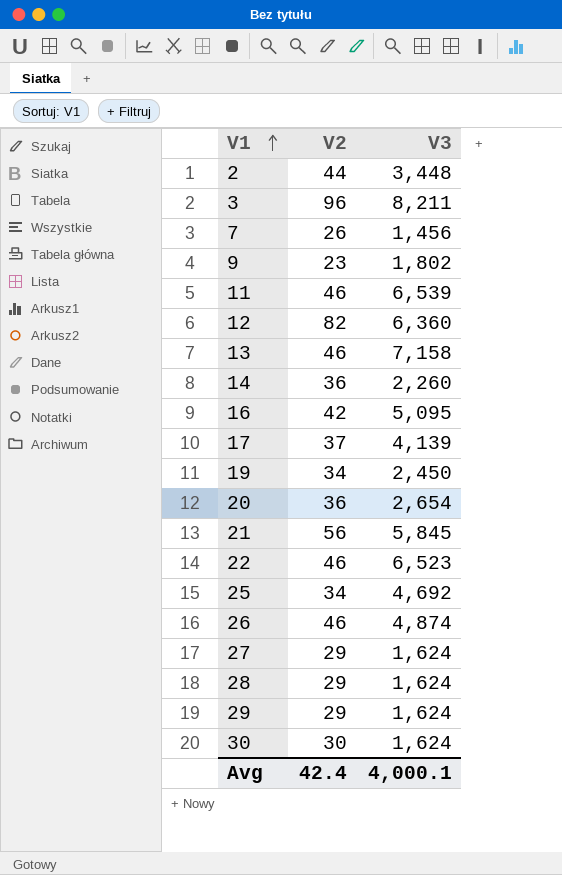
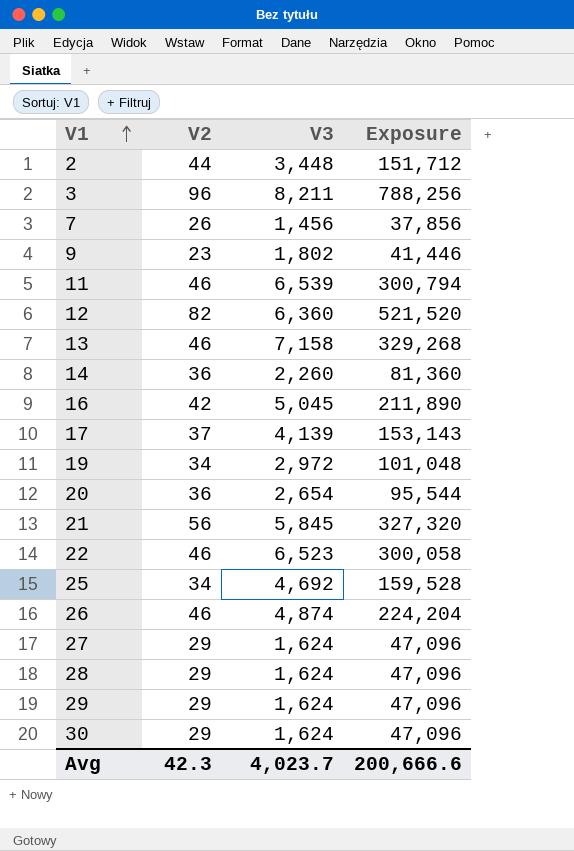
column Exposure | formula: none -> [V2] * [V3]
16 | V3: 5,095 -> 5,045
19 | V3: 2,450 -> 2,972
30 | V2: 30 -> 29
Avg | V2: 42.4 -> 42.3
Avg | V3: 4,000.1 -> 4,023.7

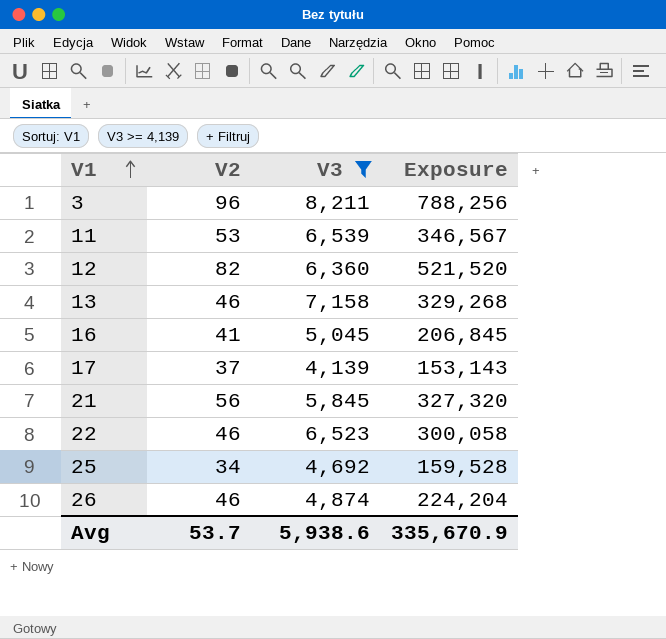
filter: none -> V3 >= 4,139
11 | V2: 46 -> 53
11 | Exposure: 300,794 -> 346,567
16 | V2: 42 -> 41
16 | Exposure: 211,890 -> 206,845
Avg | V2: 42.3 -> 53.7
Avg | V3: 4,023.7 -> 5,938.6
Avg | Exposure: 200,666.6 -> 335,670.9

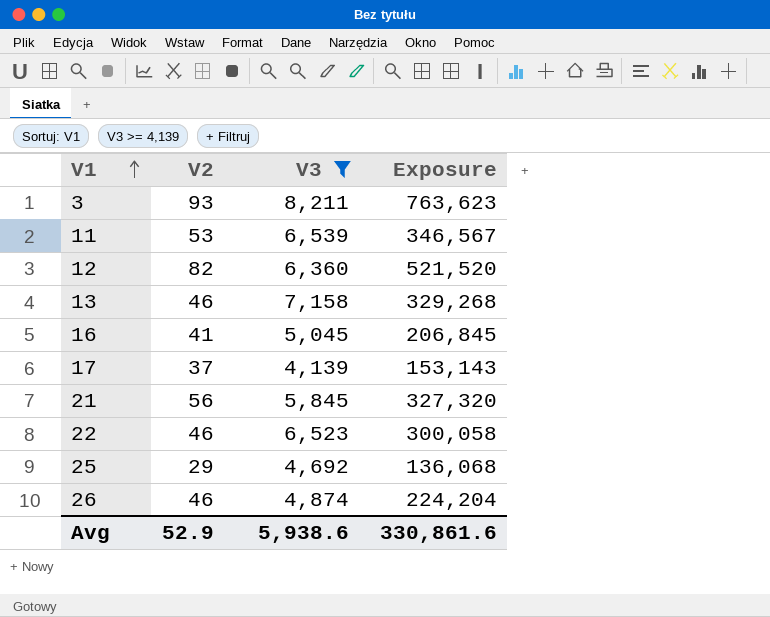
3 | V2: 96 -> 93
3 | Exposure: 788,256 -> 763,623
25 | V2: 34 -> 29
25 | Exposure: 159,528 -> 136,068
Avg | V2: 53.7 -> 52.9
Avg | Exposure: 335,670.9 -> 330,861.6

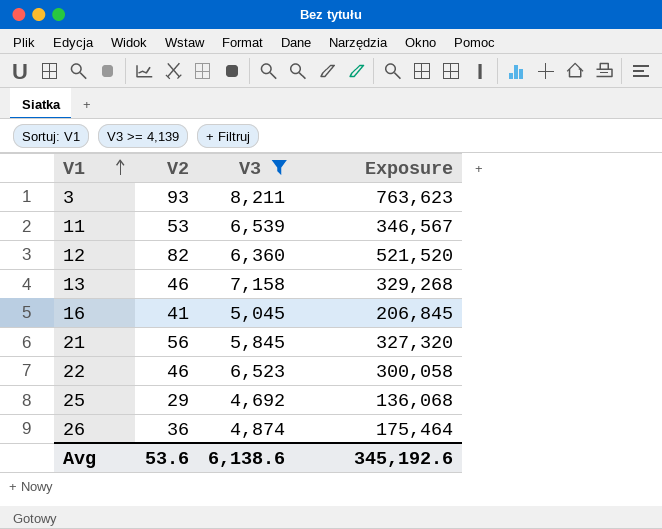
row 17: 37 | 4,139 | 153,143 -> none
26 | V2: 46 -> 36
26 | Exposure: 224,204 -> 175,464
Avg | V2: 52.9 -> 53.6
Avg | V3: 5,938.6 -> 6,138.6
Avg | Exposure: 330,861.6 -> 345,192.6

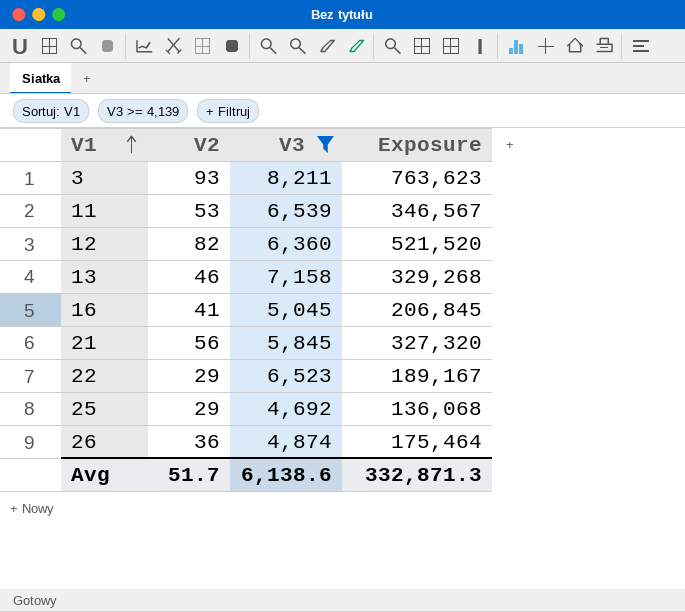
22 | V2: 46 -> 29
22 | Exposure: 300,058 -> 189,167
Avg | V2: 53.6 -> 51.7
Avg | Exposure: 345,192.6 -> 332,871.3

